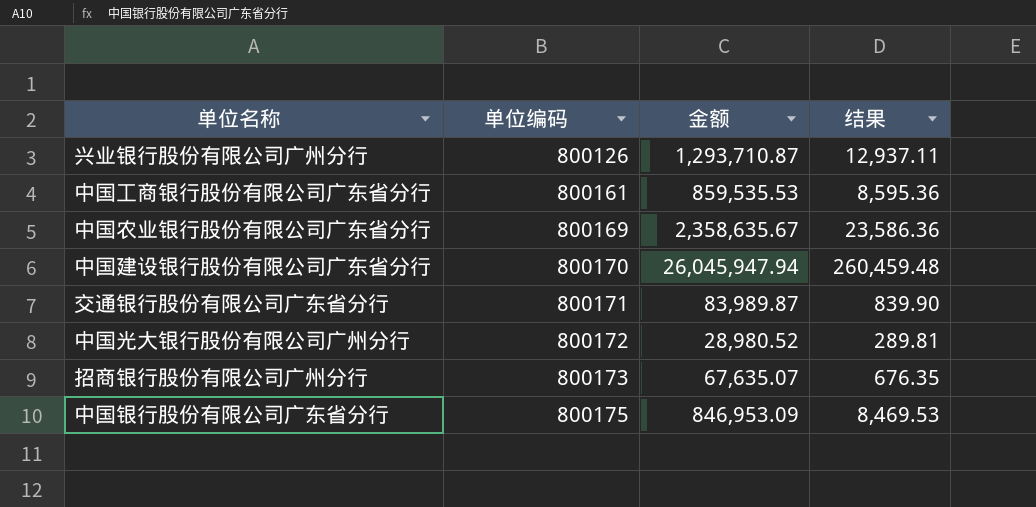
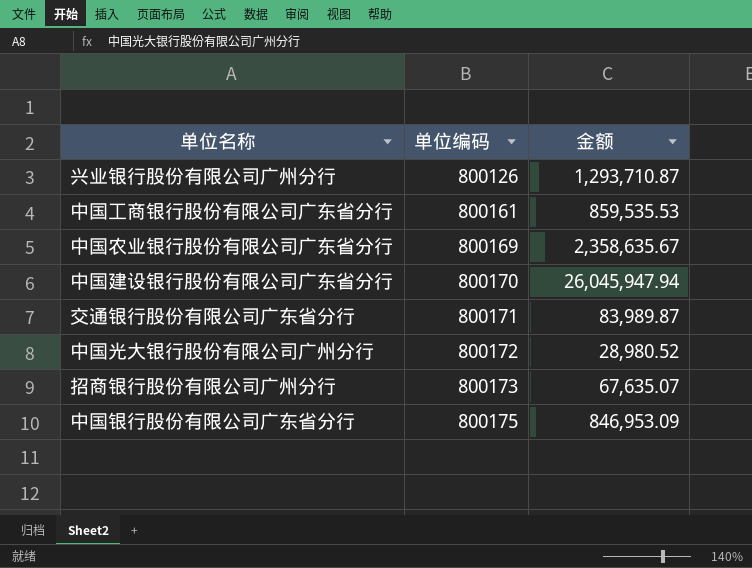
column 结果 | formula: [金额] * 0.01 -> none

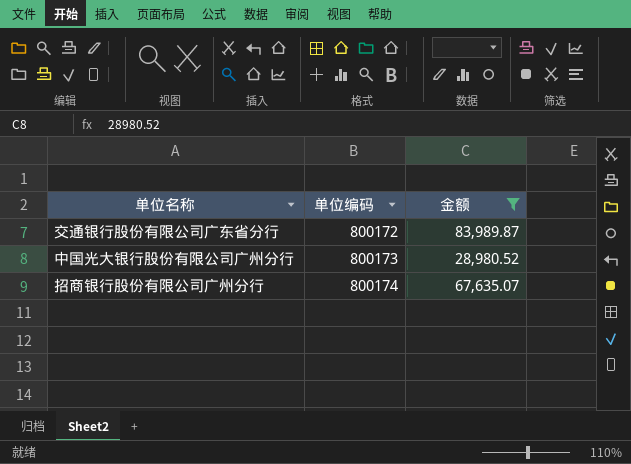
filter: none -> 金额 <= 83,989.87
交通银行股份有限公司广东省分行 | 单位编码: 800171 -> 800172
中国光大银行股份有限公司广州分行 | 单位编码: 800172 -> 800173
招商银行股份有限公司广州分行 | 单位编码: 800173 -> 800174

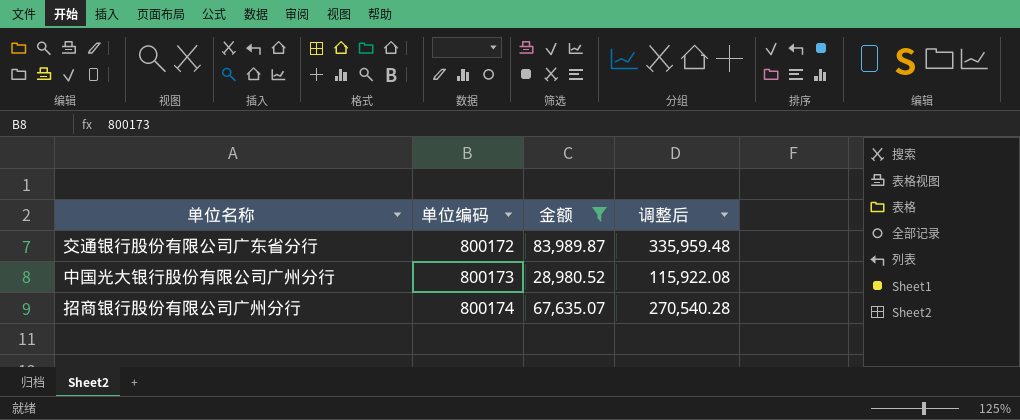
column 调整后 | formula: none -> [金额] * 4

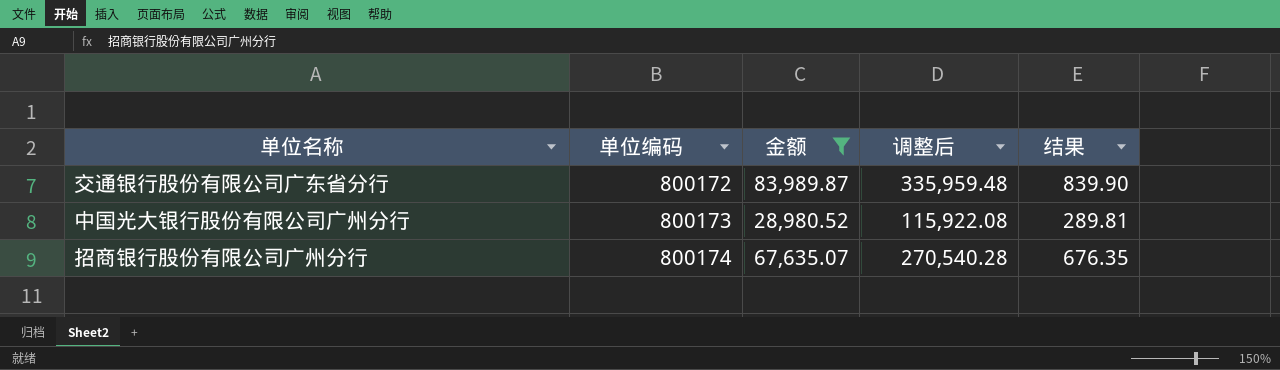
column 结果 | formula: none -> [金额] * 0.01

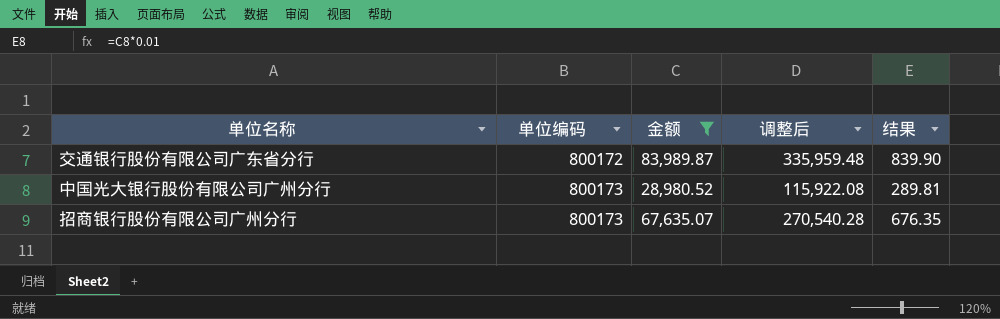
招商银行股份有限公司广州分行 | 单位编码: 800174 -> 800173

